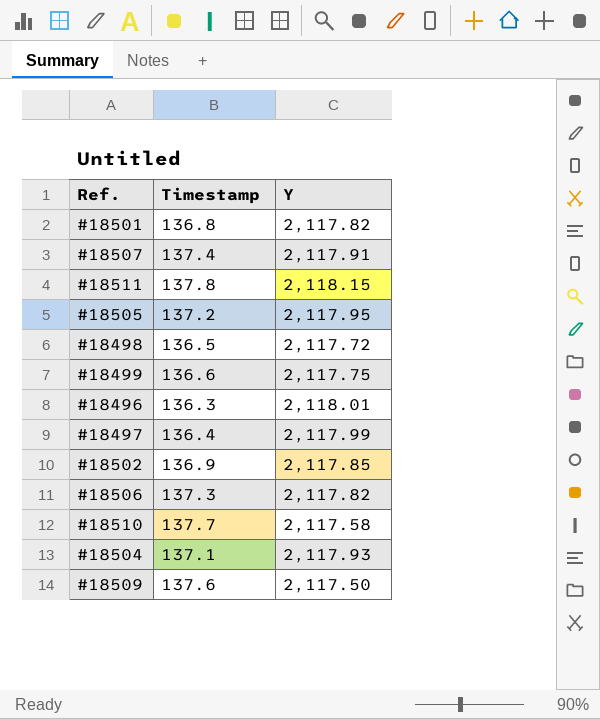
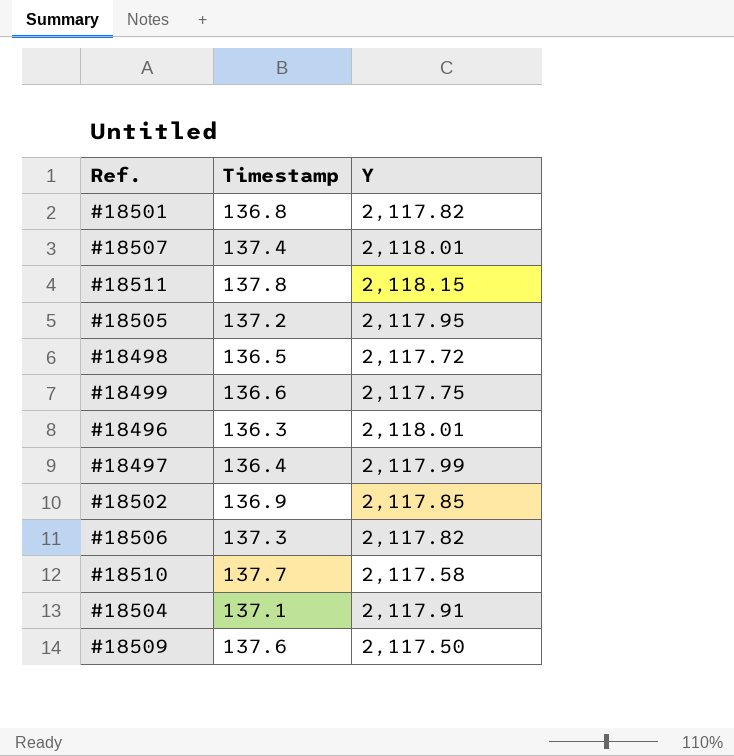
#18507 | Y: 2,117.91 -> 2,118.01
#18504 | Y: 2,117.93 -> 2,117.91

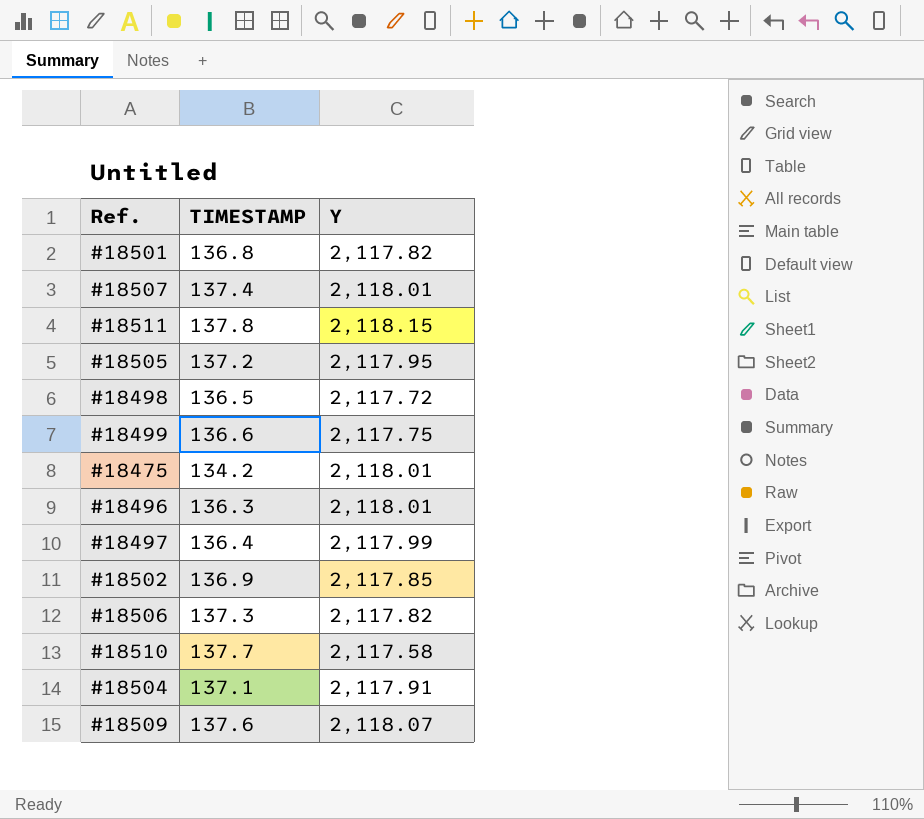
column name: Timestamp -> TIMESTAMP
row #18475: none -> 134.2 | 2,118.01
#18509 | Y: 2,117.50 -> 2,118.07

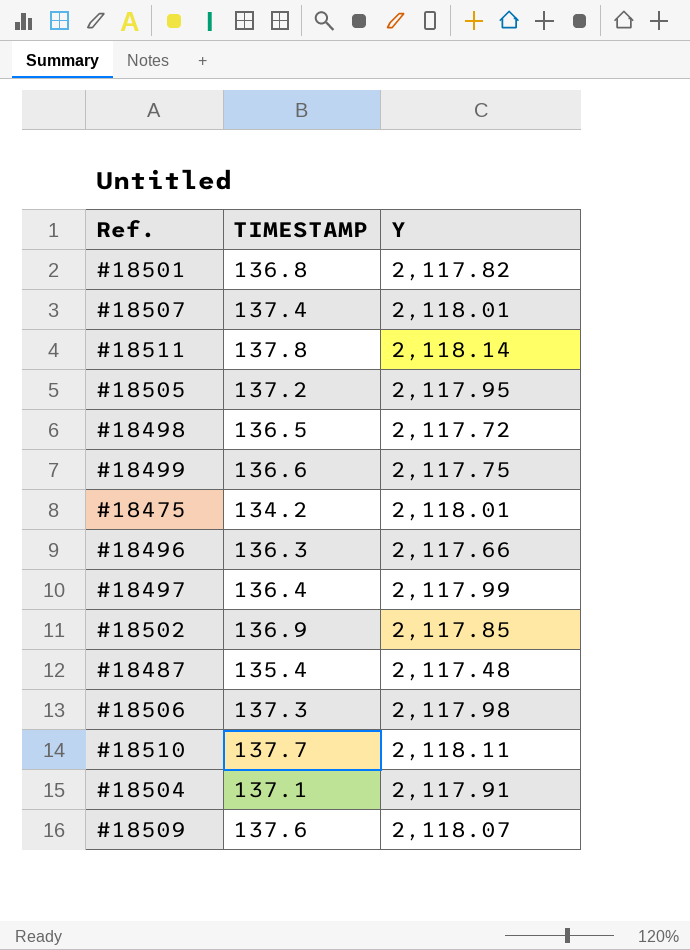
#18511 | Y: 2,118.15 -> 2,118.14
#18496 | Y: 2,118.01 -> 2,117.66
row #18487: none -> 135.4 | 2,117.48
#18506 | Y: 2,117.82 -> 2,117.98
#18510 | Y: 2,117.58 -> 2,118.11

